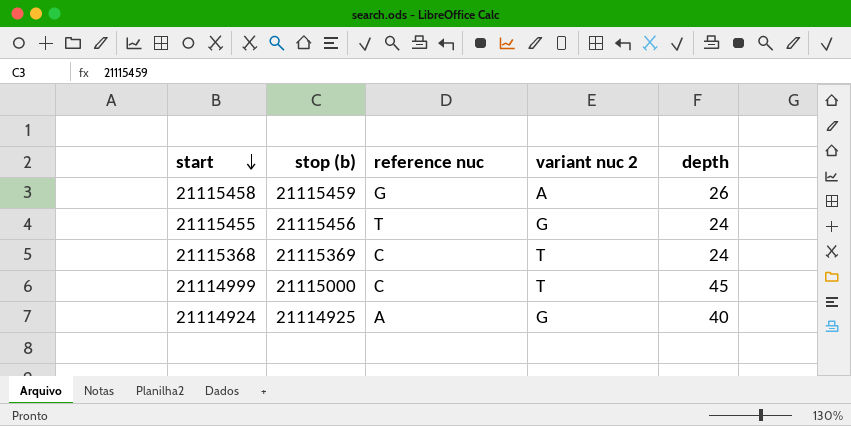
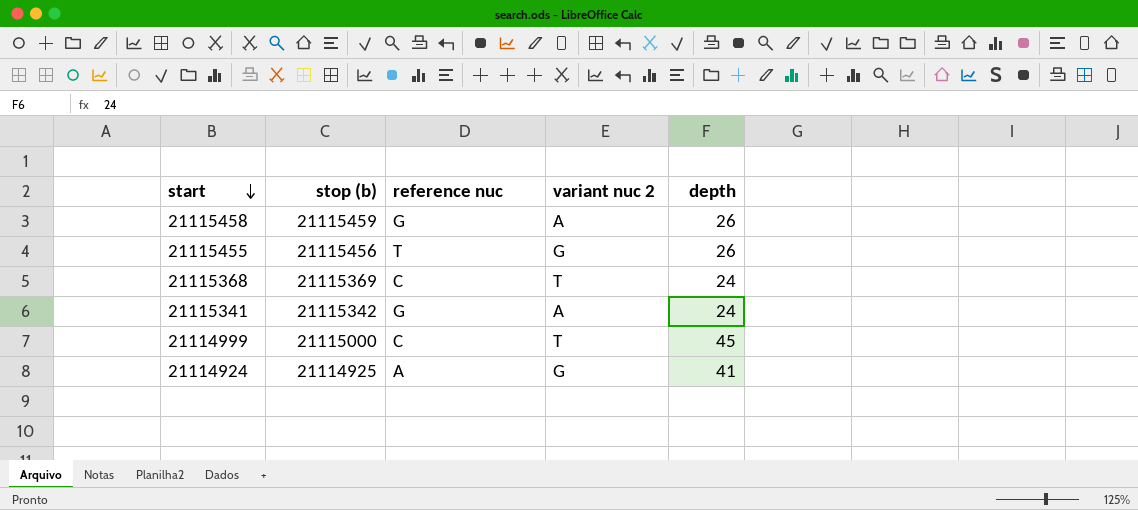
21115455 | depth: 24 -> 26
row 21115341: none -> 21115342 | G | A | 24
21114924 | depth: 40 -> 41

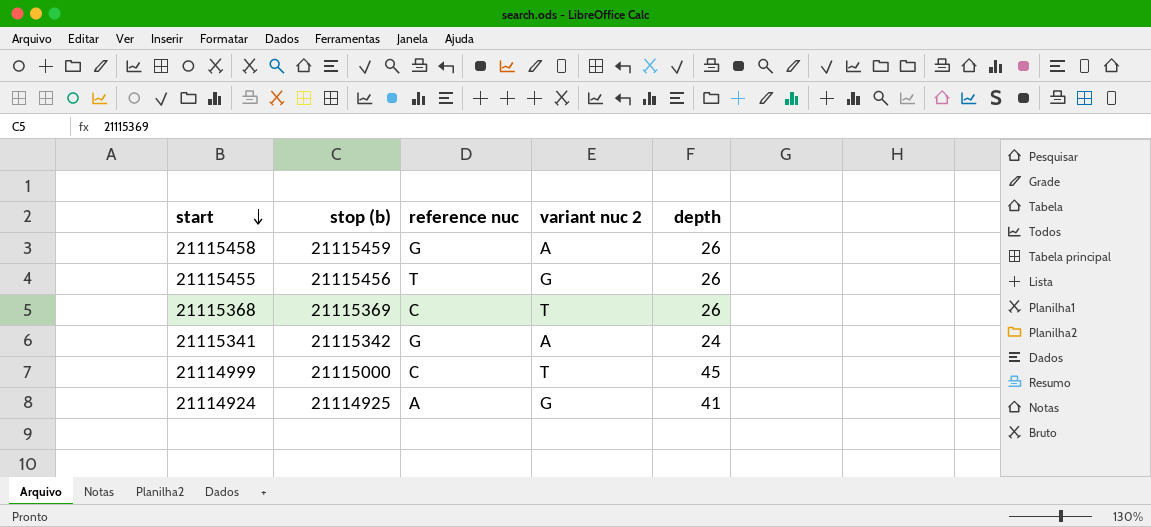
21115368 | depth: 24 -> 26

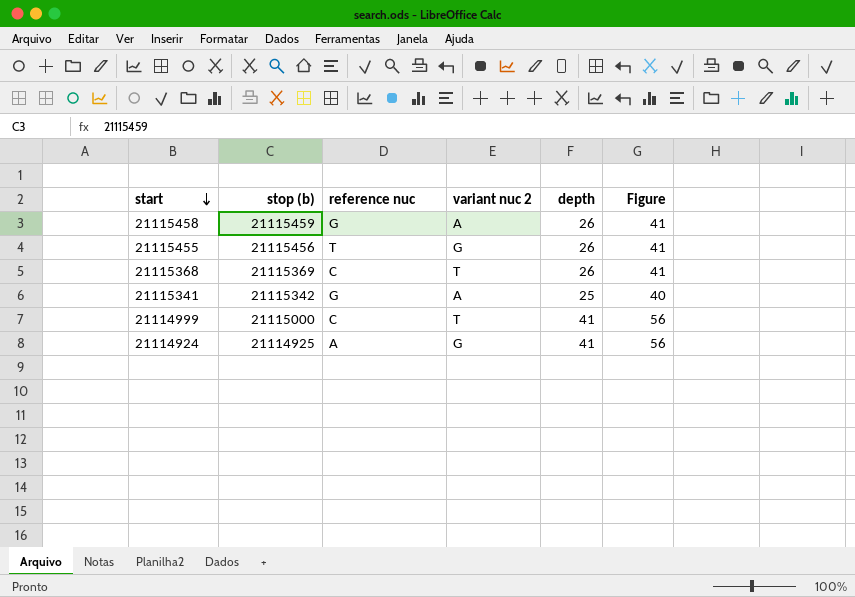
column Figure | formula: none -> [depth] + 15
21115341 | depth: 24 -> 25
21114999 | depth: 45 -> 41

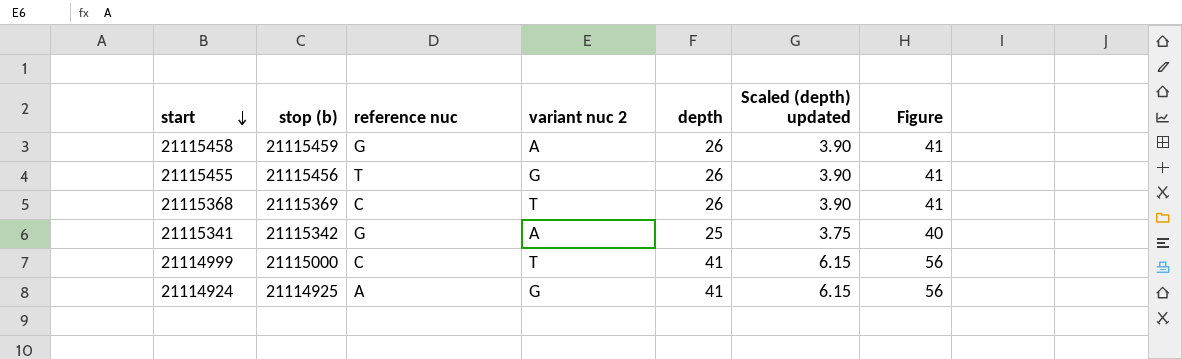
column Scaled (depth) updated | formula: none -> [depth] * 0.15

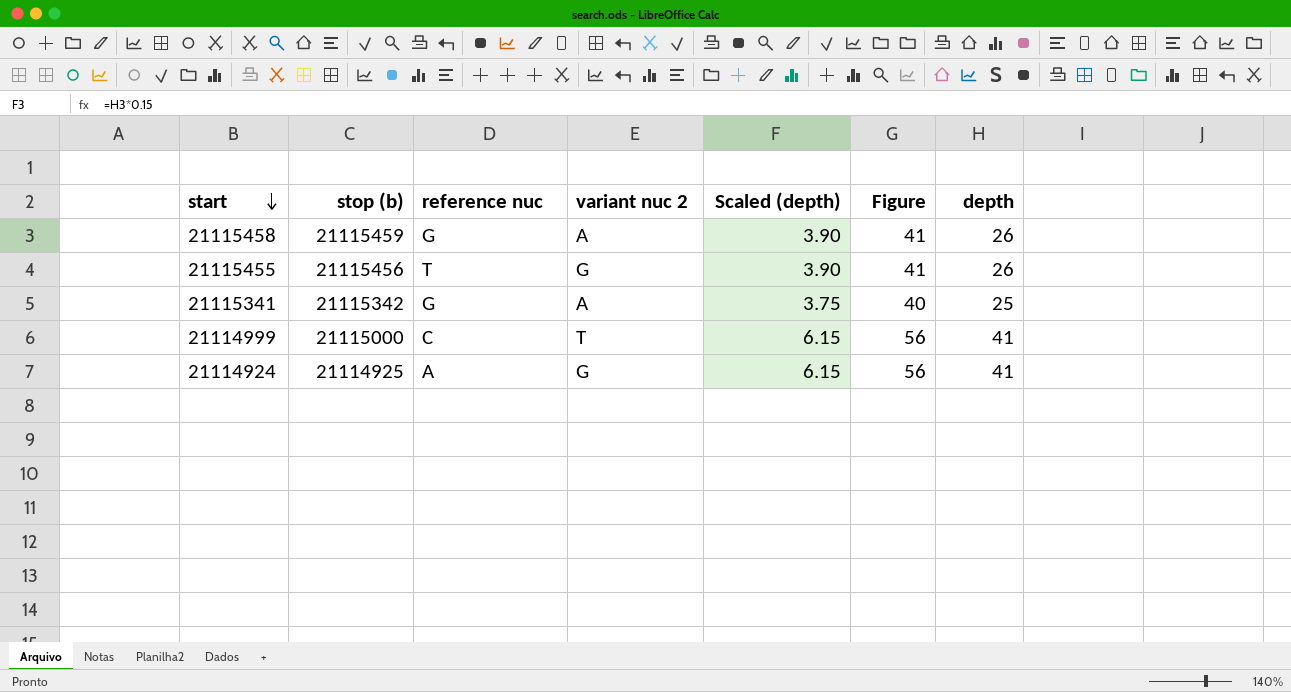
column name: Scaled (depth) updated -> Scaled (depth)
column depth | position: 5 -> 7
row 21115368: 21115369 | C | T | 26 | 3.90 | 41 -> none

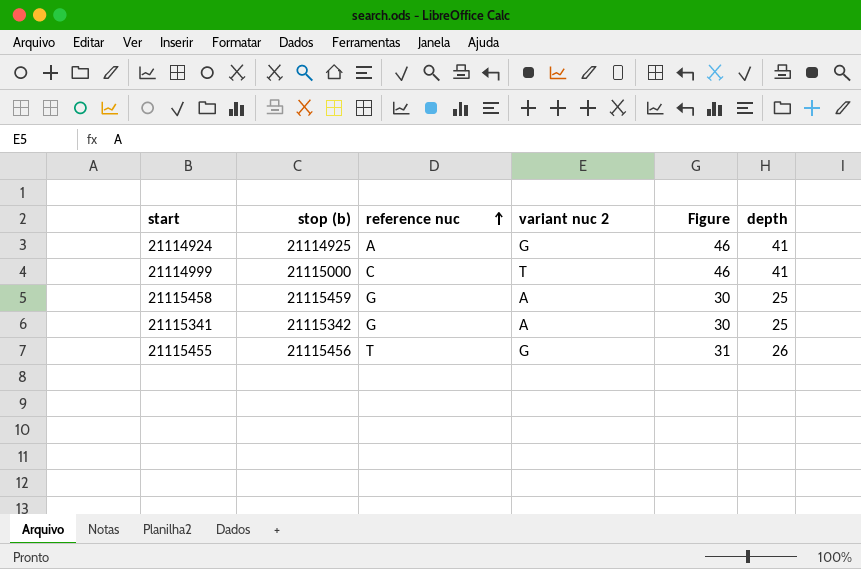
row order: start descending -> reference nuc ascending
column Scaled (depth) | formula: [depth] * 0.15 -> none
column Figure | formula: [depth] + 15 -> [depth] + 5
21115458 | depth: 26 -> 25

